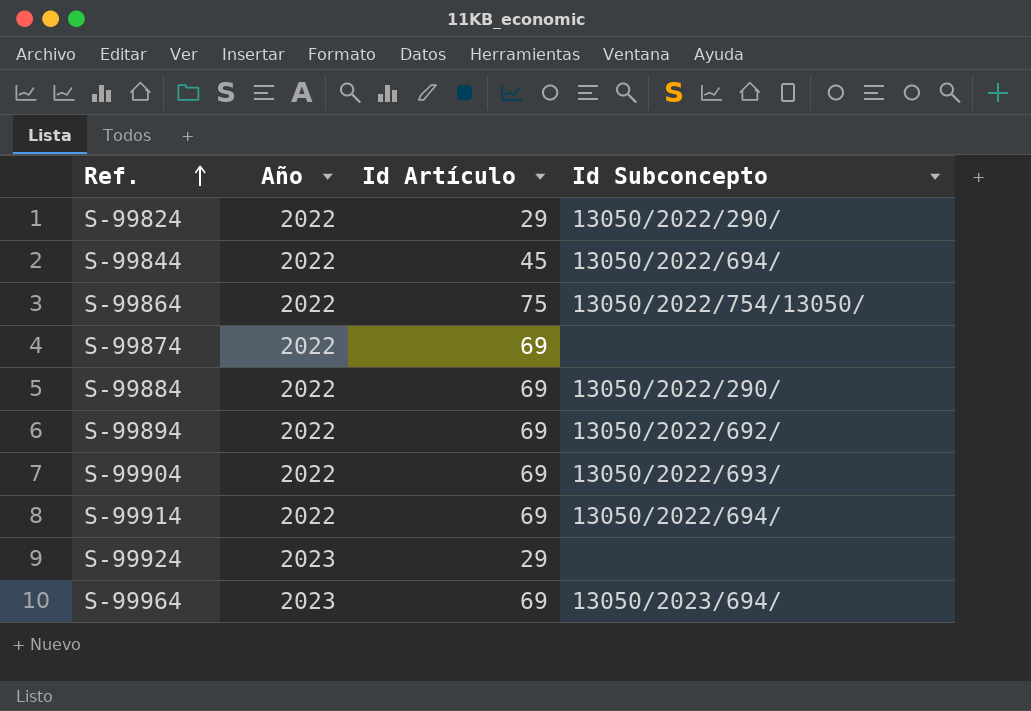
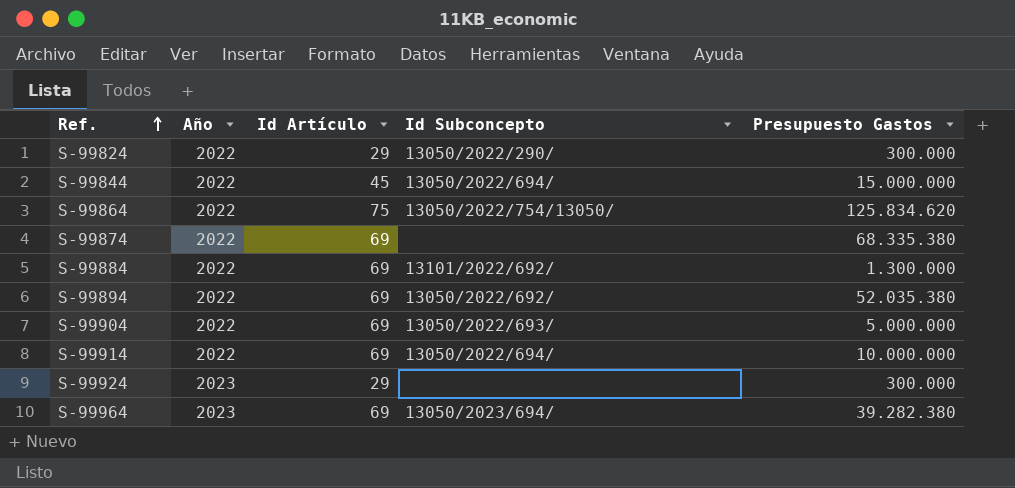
column Presupuesto Gastos | position: none -> 5
S-99884 | Id Subconcepto: 13050/2022/290/ -> 13101/2022/692/

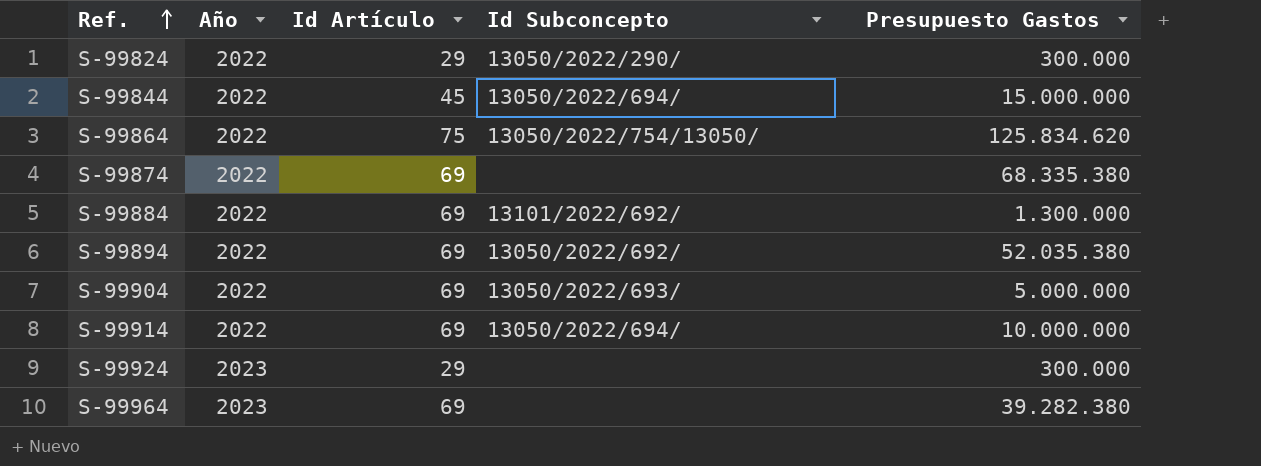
S-99964 | Id Subconcepto: 13050/2023/694/ -> none

